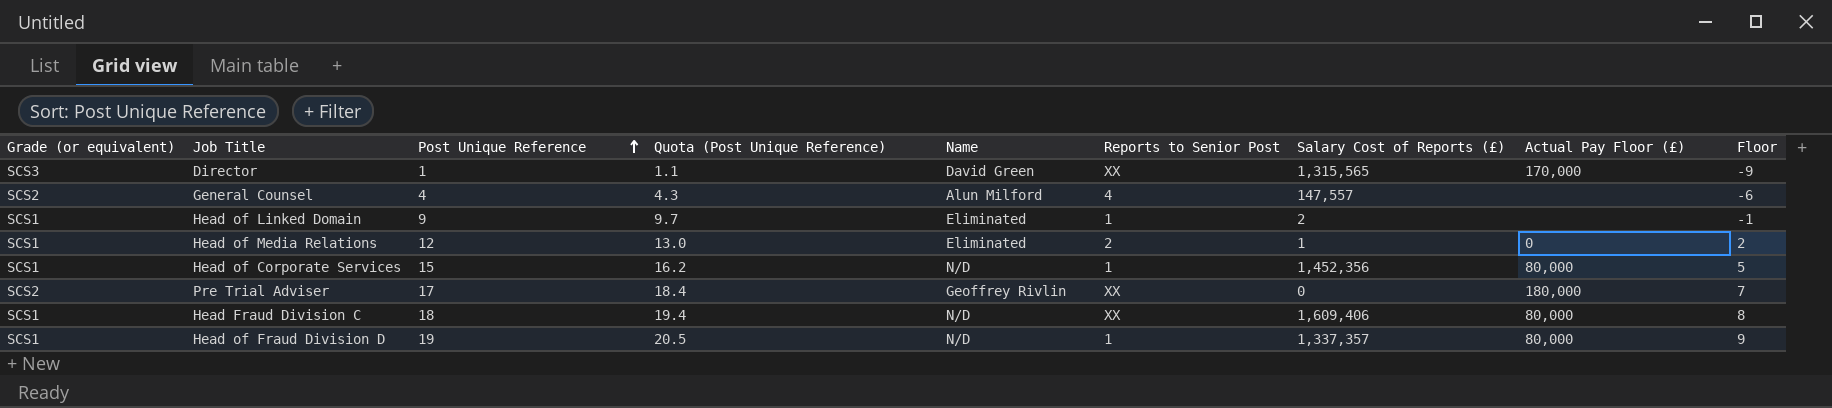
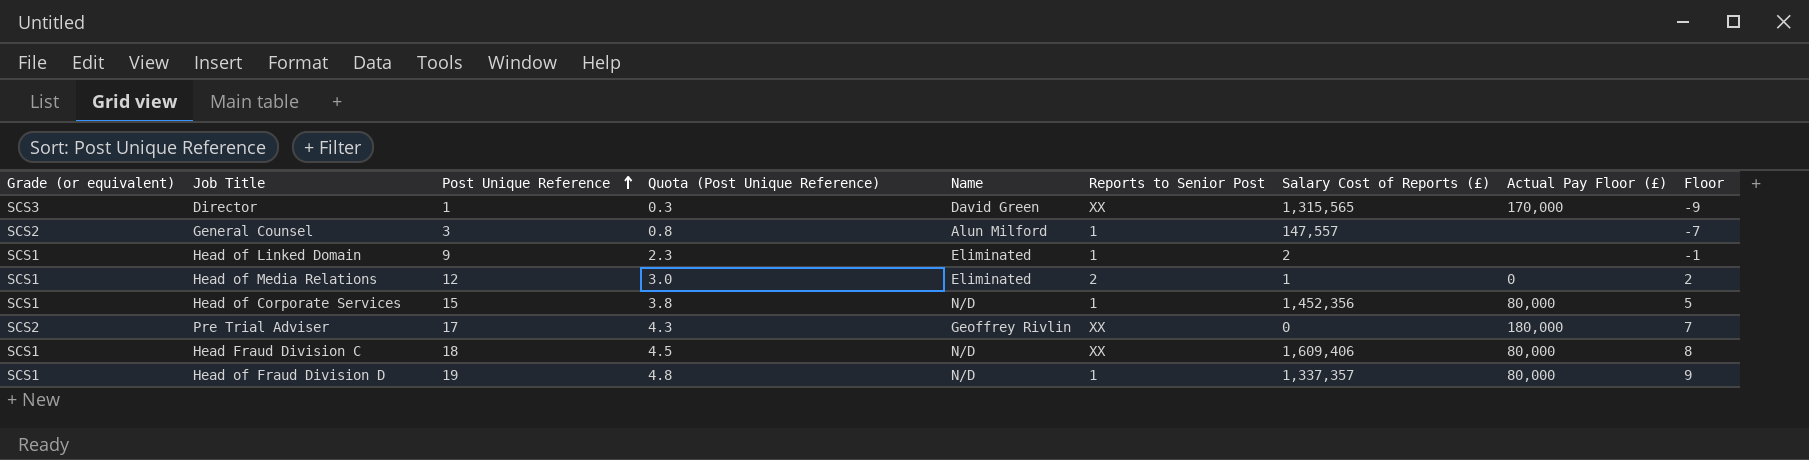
column Quota (Post Unique Reference) | formula: [Post Unique Reference] * 1.08 -> [Post Unique Reference] * 0.25
General Counsel | Post Unique Reference: 4 -> 3
General Counsel | Reports to Senior Post: 4 -> 1
General Counsel | Floor: -6 -> -7

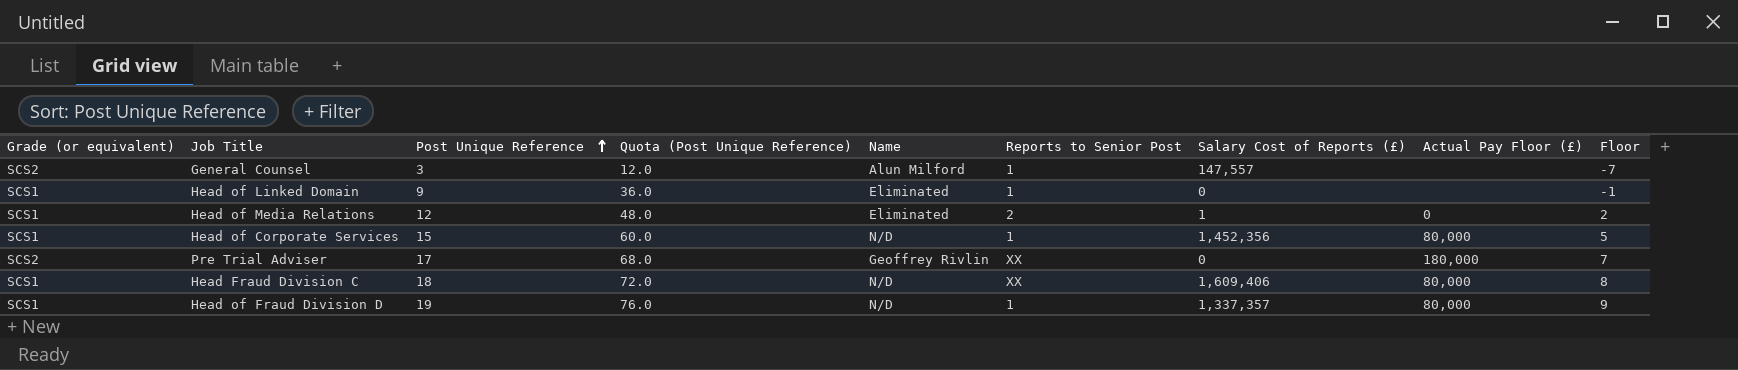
column Quota (Post Unique Reference) | formula: [Post Unique Reference] * 0.25 -> [Post Unique Reference] * 4
row Director: SCS3 | 1 | 0.3 | David Green | XX | 1,315,565 | 170,000 | -9 -> none
Head of Linked Domain | Salary Cost of Reports (£): 2 -> 0

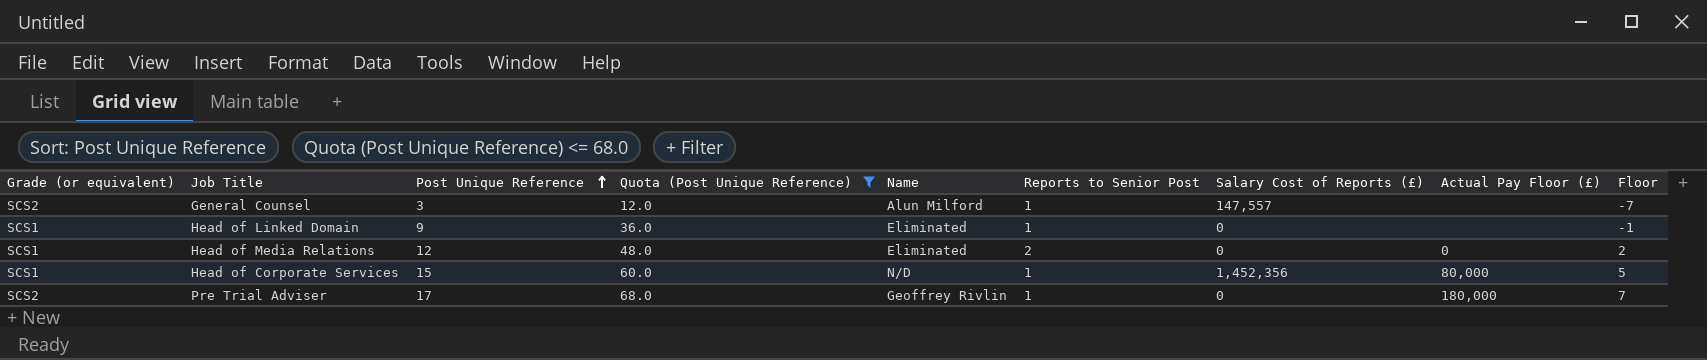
filter: none -> Quota (Post Unique Reference) <= 68.0
Head of Media Relations | Salary Cost of Reports (£): 1 -> 0
Pre Trial Adviser | Reports to Senior Post: XX -> 1

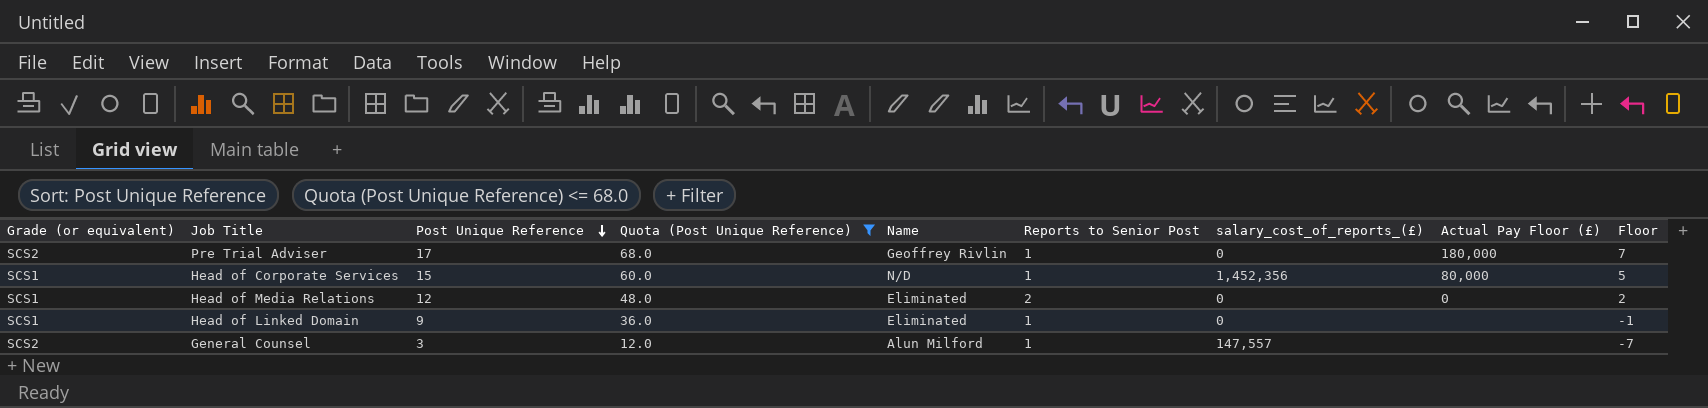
row order: Post Unique Reference ascending -> Post Unique Reference descending
column name: Salary Cost of Reports (£) -> salary_cost_of_reports_(£)

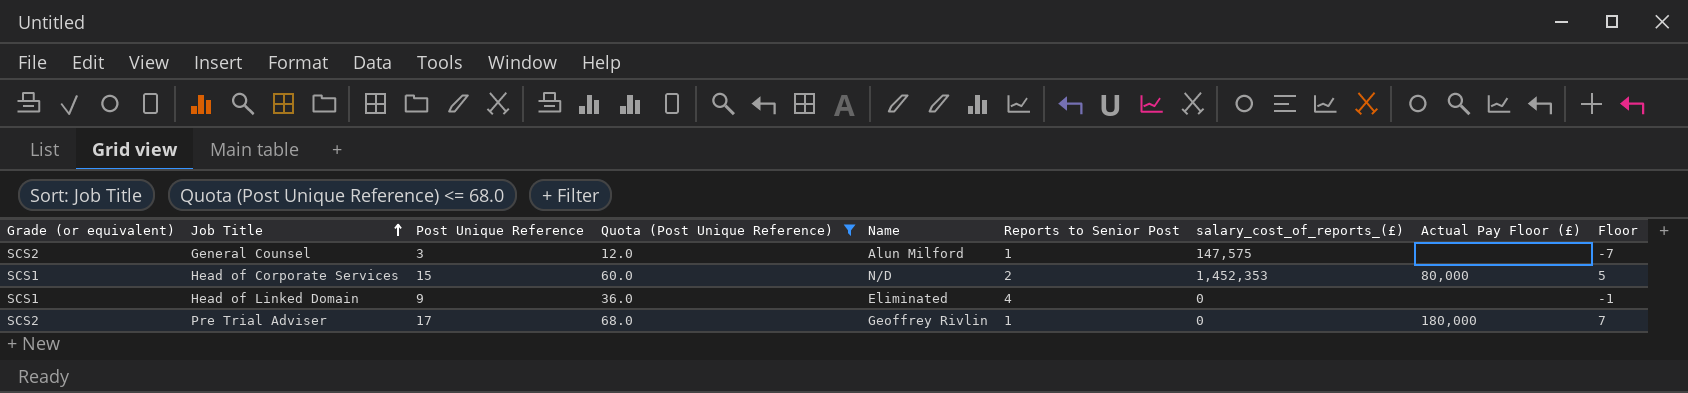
row order: Post Unique Reference descending -> Job Title ascending
row Head of Media Relations: SCS1 | 12 | 48.0 | Eliminated | 2 | 0 | 0 | 2 -> none
General Counsel | salary_cost_of_reports_(£): 147,557 -> 147,575
Head of Corporate Services | Reports to Senior Post: 1 -> 2
Head of Corporate Services | salary_cost_of_reports_(£): 1,452,356 -> 1,452,353
Head of Linked Domain | Reports to Senior Post: 1 -> 4

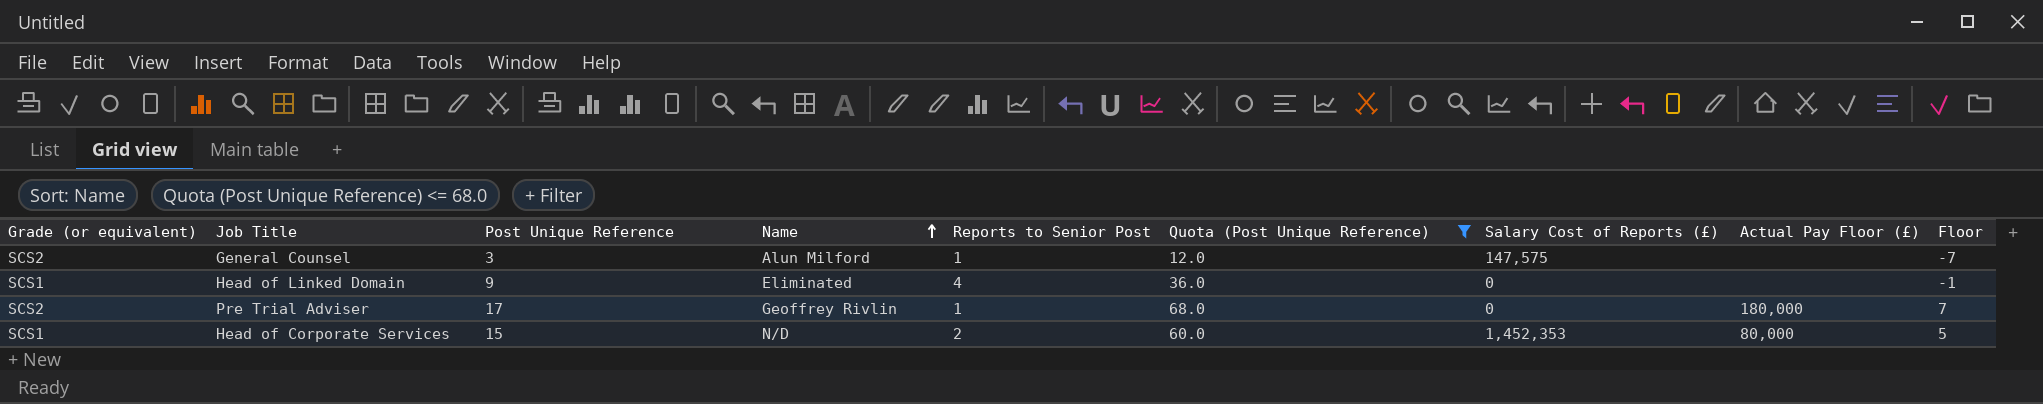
row order: Job Title ascending -> Name ascending
column Quota (Post Unique Reference) | position: 4 -> 6
column name: salary_cost_of_reports_(£) -> Salary Cost of Reports (£)

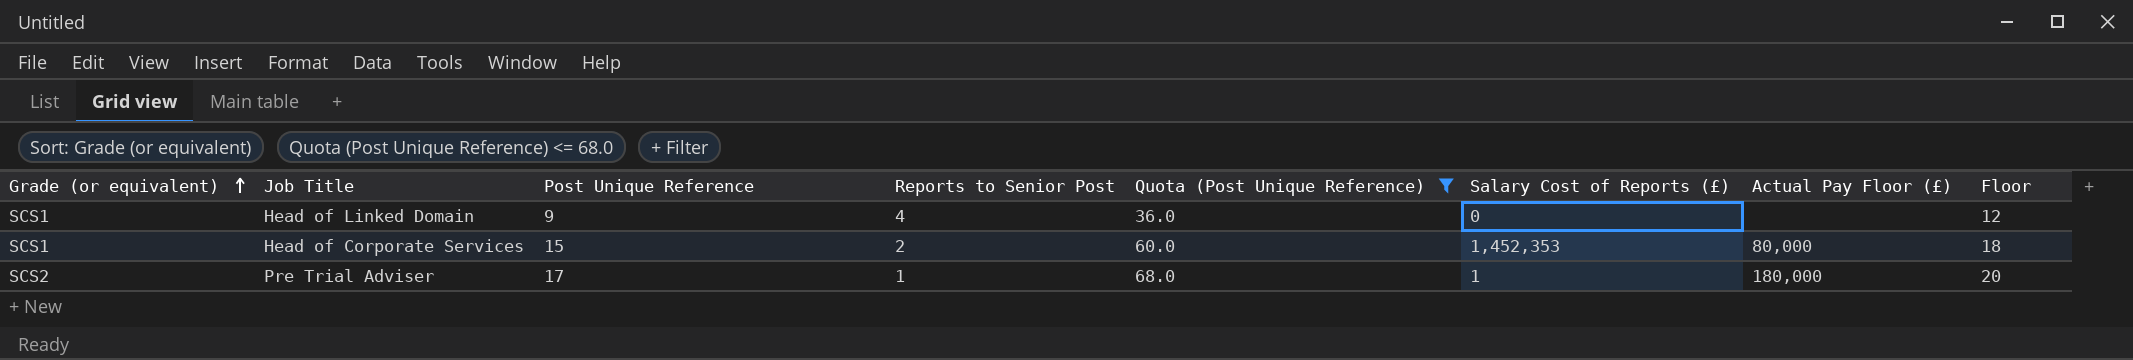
row order: Name ascending -> Grade (or equivalent) ascending
column Name | position: 4 -> none
column Floor | formula: [Post Unique Reference] - 10 -> [Post Unique Reference] + 3
row General Counsel: SCS2 | 3 | Alun Milford | 1 | 12.0 | 147,575 | none | -7 -> none
Pre Trial Adviser | Salary Cost of Reports (£): 0 -> 1

